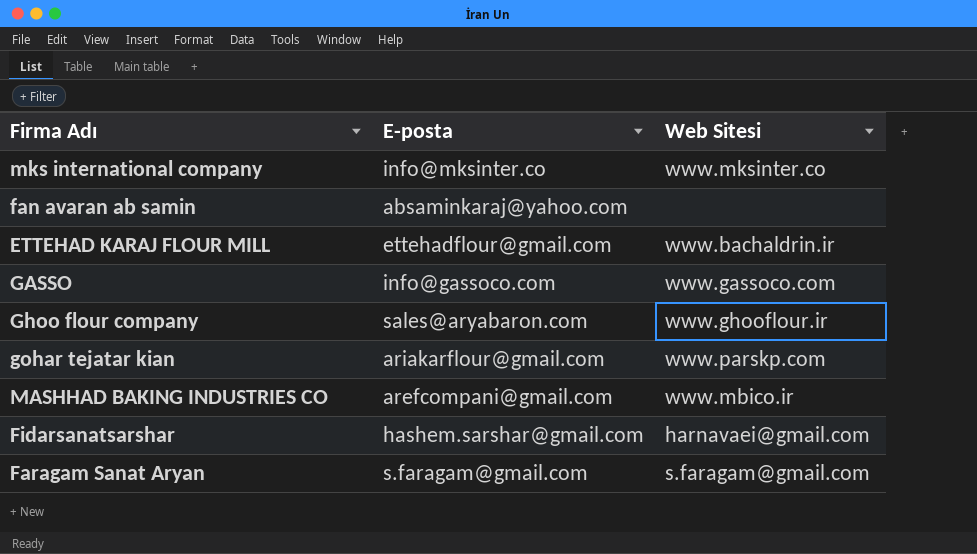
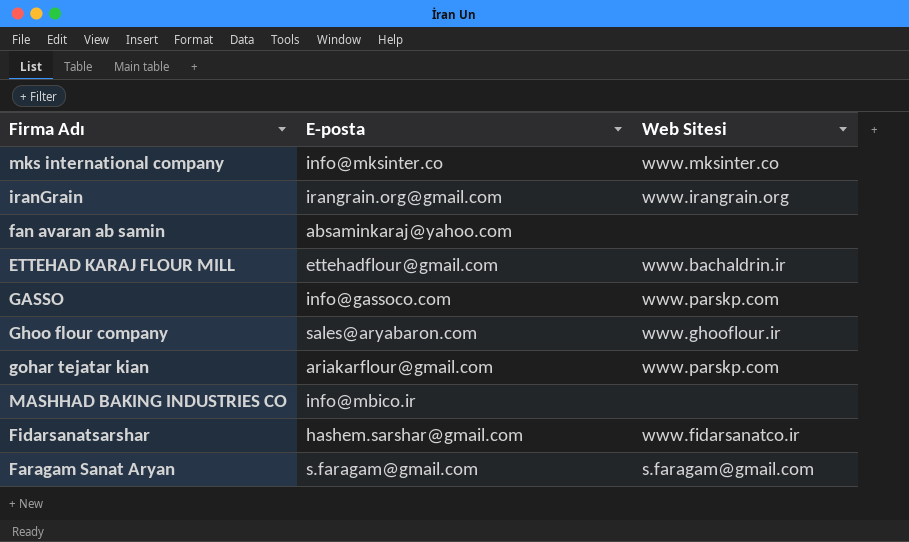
row iranGrain: none -> irangrain.org@gmail.com | www.irangrain.org
GASSO | Web Sitesi: www.gassoco.com -> www.parskp.com
MASHHAD BAKING INDUSTRIES CO | E-posta: arefcompani@gmail.com -> info@mbico.ir
MASHHAD BAKING INDUSTRIES CO | Web Sitesi: www.mbico.ir -> none
Fidarsanatsarshar | Web Sitesi: harnavaei@gmail.com -> www.fidarsanatco.ir

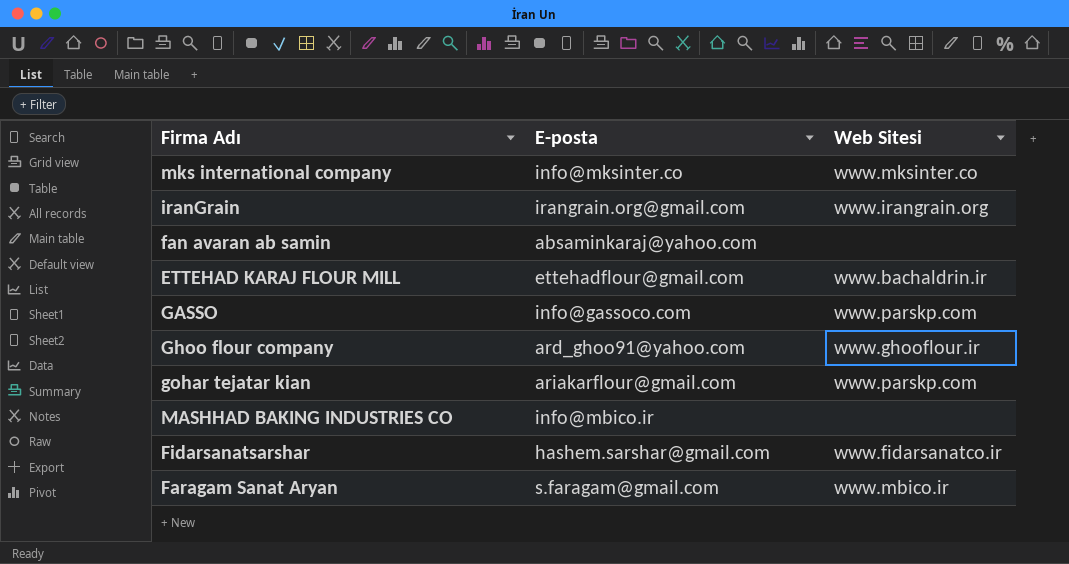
Ghoo flour company | E-posta: sales@aryabaron.com -> ard_ghoo91@yahoo.com
Faragam Sanat Aryan | Web Sitesi: s.faragam@gmail.com -> www.mbico.ir

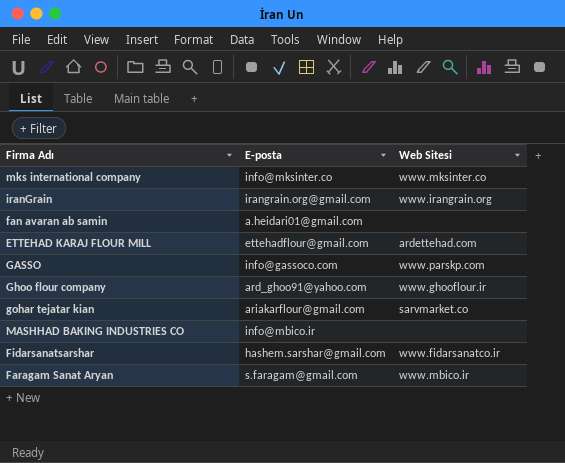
fan avaran ab samin | E-posta: absaminkaraj@yahoo.com -> a.heidari01@gmail.com
ETTEHAD KARAJ FLOUR MILL | Web Sitesi: www.bachaldrin.ir -> ardettehad.com
gohar tejatar kian | Web Sitesi: www.parskp.com -> sarvmarket.co

